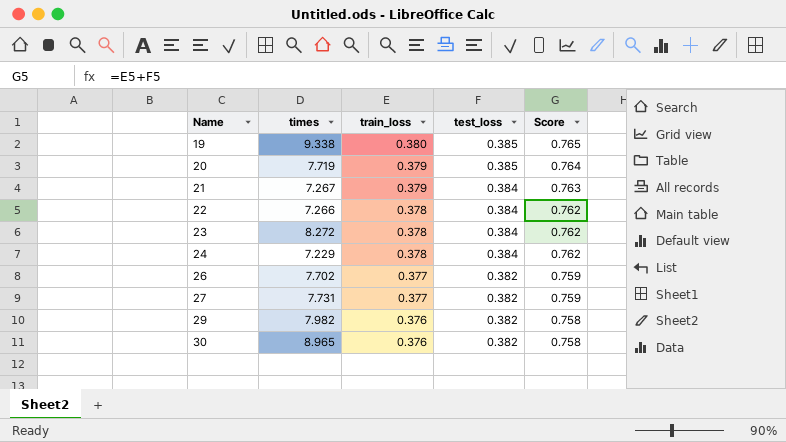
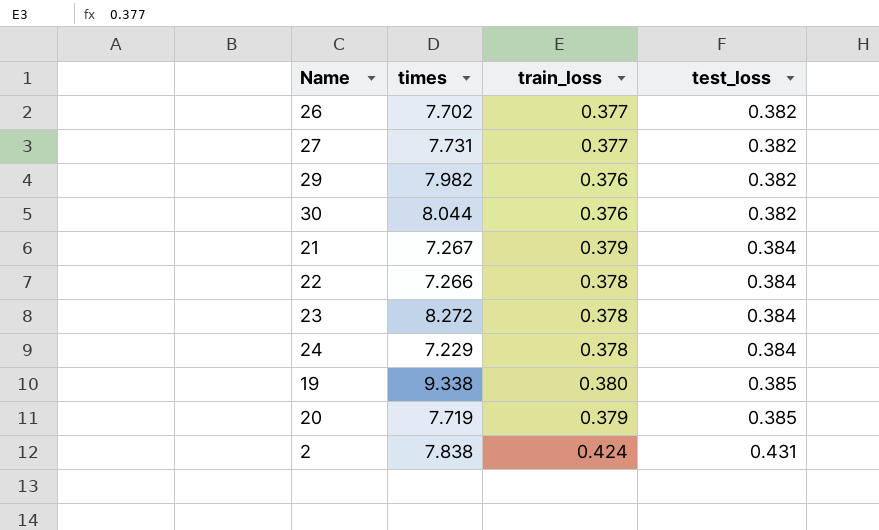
row order: Name ascending -> test_loss ascending
column Score | formula: [train_loss] + [test_loss] -> none
30 | times: 8.965 -> 8.044
row 2: none -> 7.838 | 0.424 | 0.431

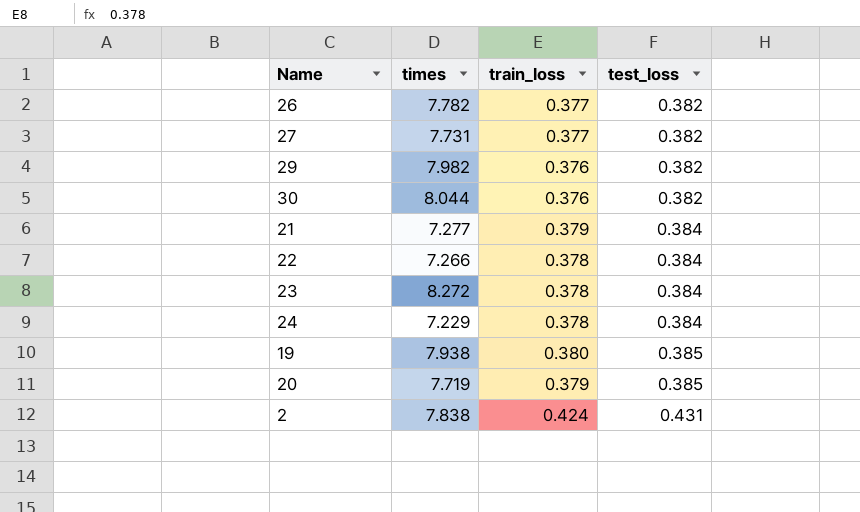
26 | times: 7.702 -> 7.782
21 | times: 7.267 -> 7.277
19 | times: 9.338 -> 7.938

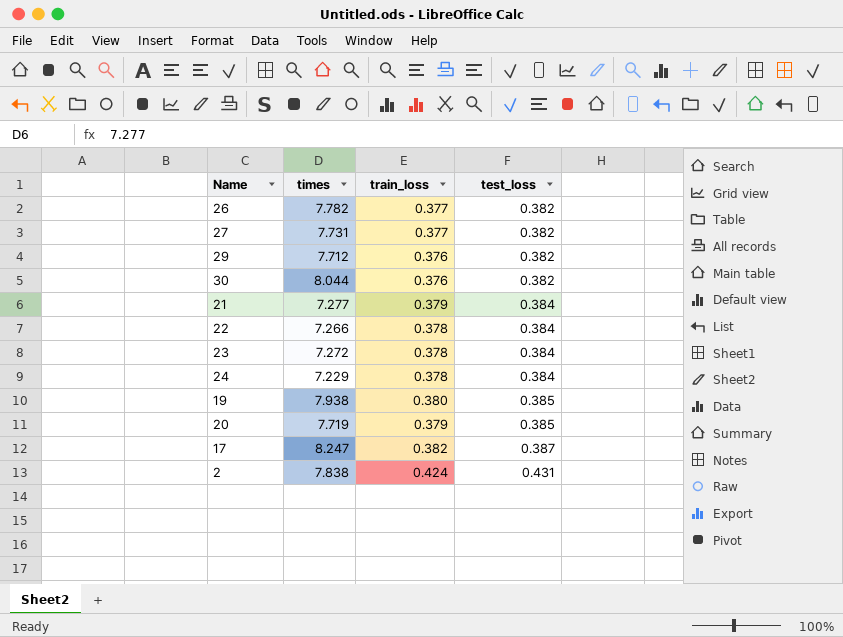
29 | times: 7.982 -> 7.712
23 | times: 8.272 -> 7.272
row 17: none -> 8.247 | 0.382 | 0.387

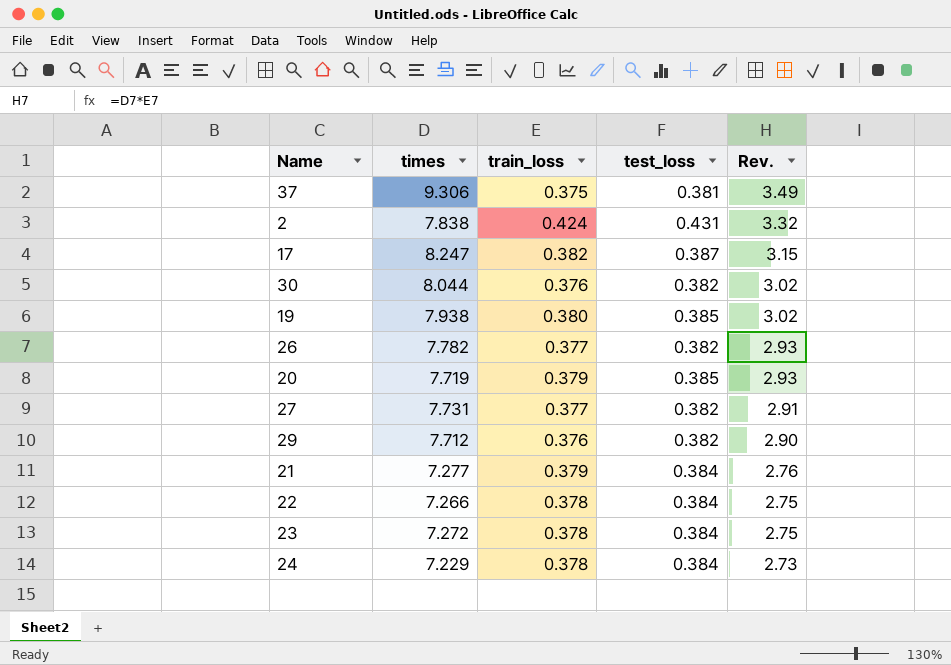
row order: test_loss ascending -> Rev. descending
column Rev. | formula: none -> [times] * [train_loss]
row 37: none -> 9.306 | 0.375 | 0.381 | 3.49

